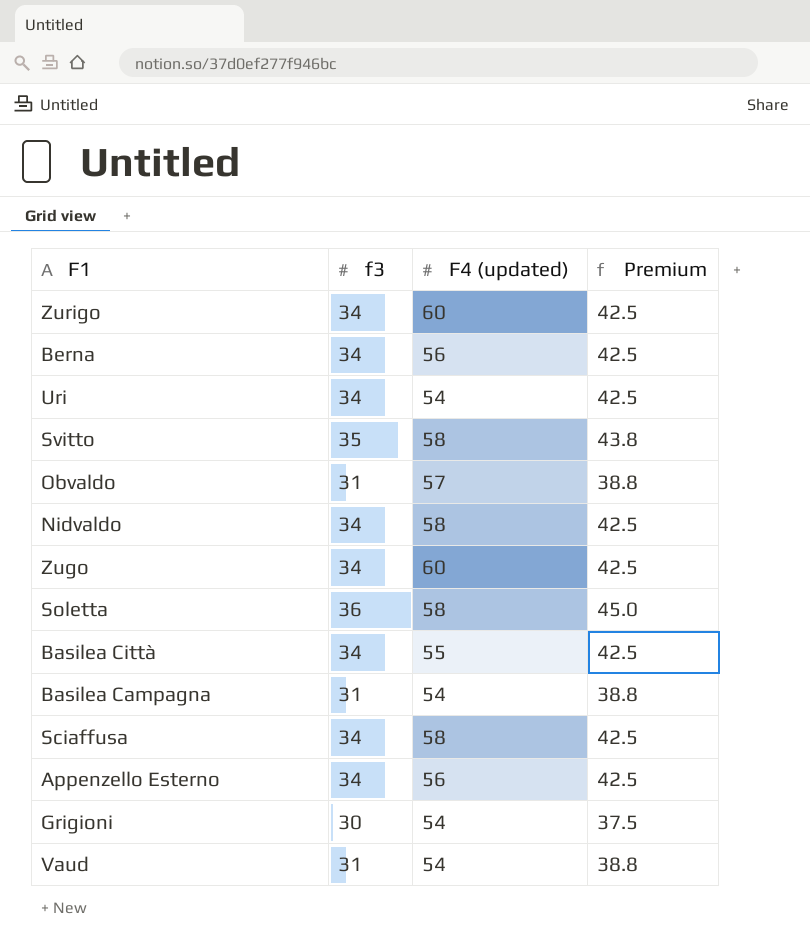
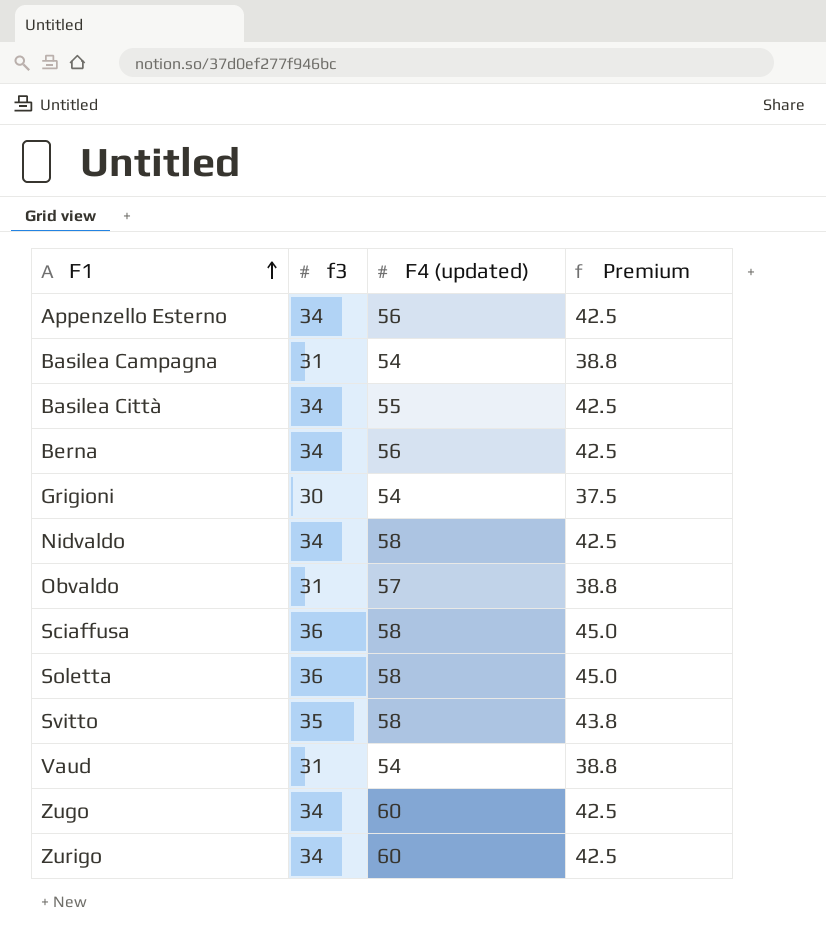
row order: none -> F1 ascending
row Uri: 34 | 54 | 42.5 -> none
Sciaffusa | f3: 34 -> 36
Sciaffusa | Premium: 42.5 -> 45.0

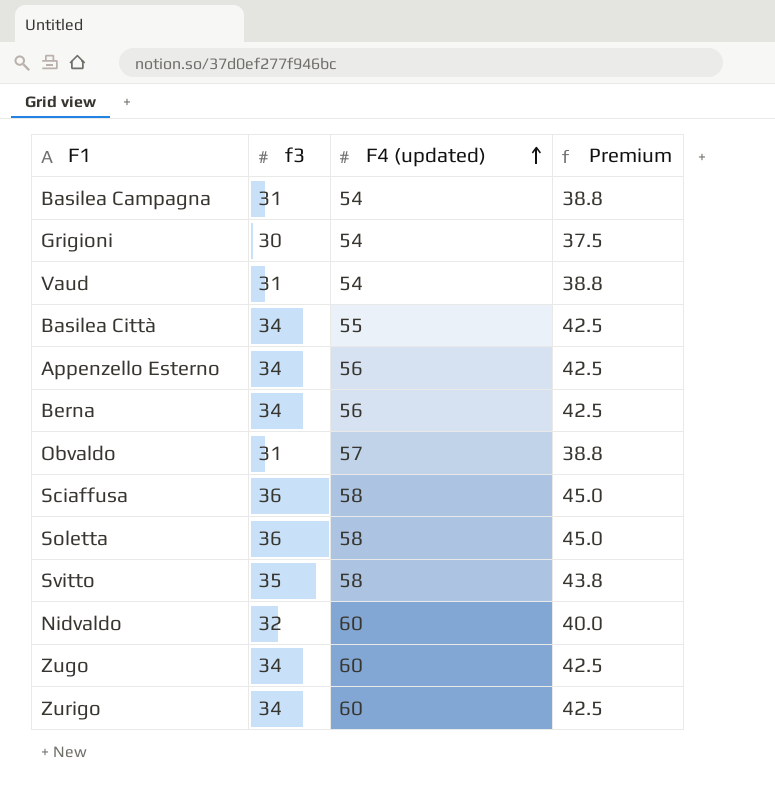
row order: F1 ascending -> F4 (updated) ascending
Nidvaldo | f3: 34 -> 32
Nidvaldo | F4 (updated): 58 -> 60
Nidvaldo | Premium: 42.5 -> 40.0

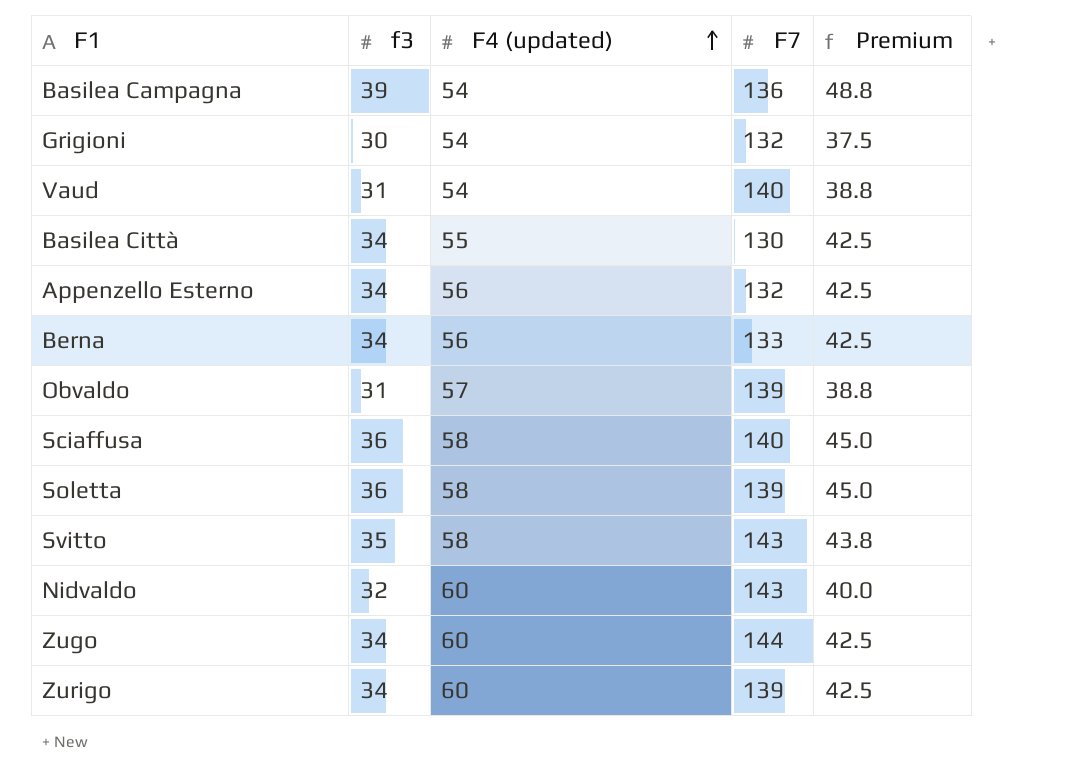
column F7 | position: none -> 4
Basilea Campagna | f3: 31 -> 39
Basilea Campagna | Premium: 38.8 -> 48.8

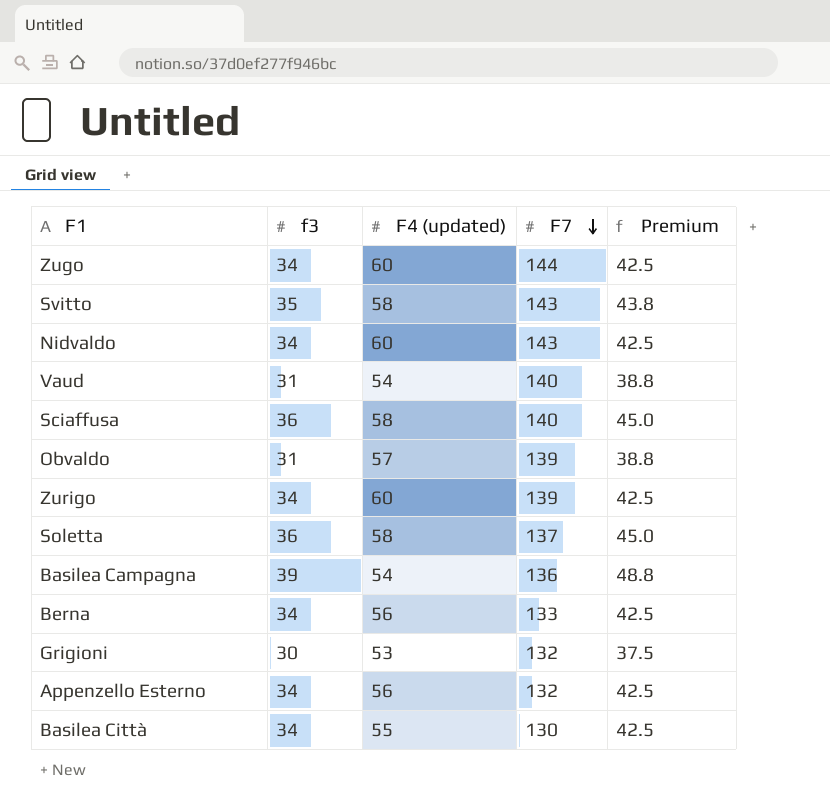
row order: F4 (updated) ascending -> F7 descending
Nidvaldo | f3: 32 -> 34
Nidvaldo | Premium: 40.0 -> 42.5
Soletta | F7: 139 -> 137
Grigioni | F4 (updated): 54 -> 53

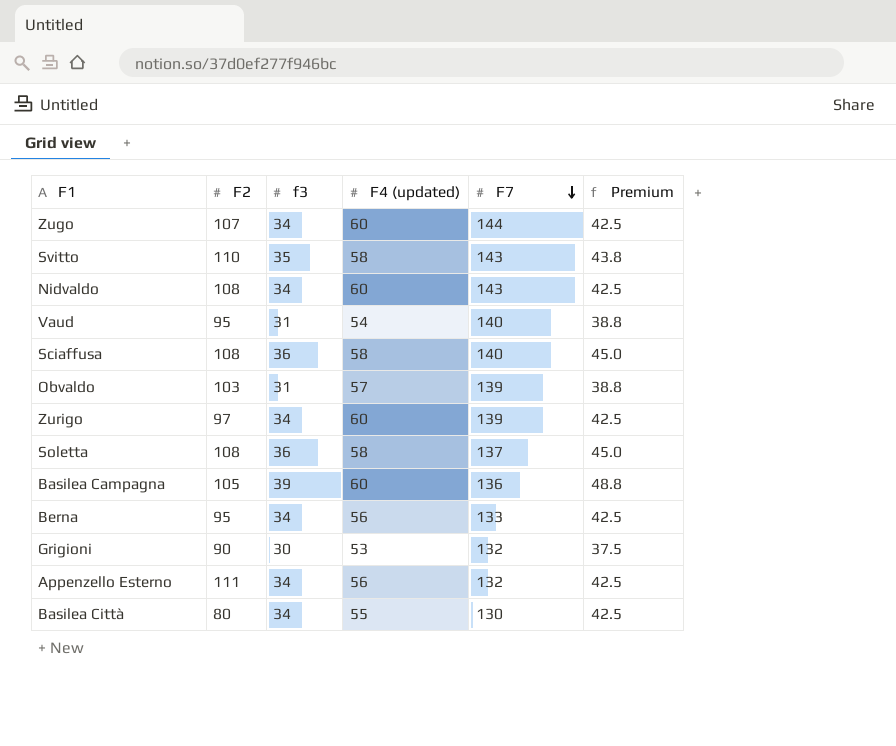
column F2 | position: none -> 2
Basilea Campagna | F4 (updated): 54 -> 60

